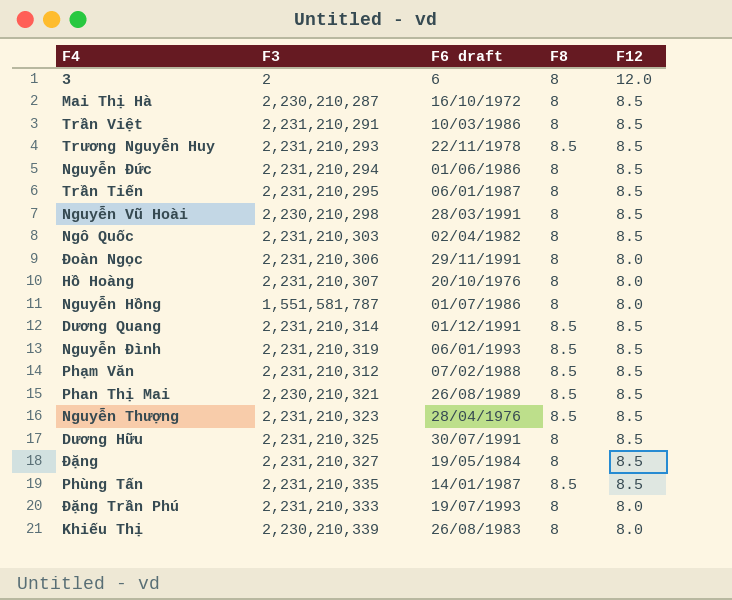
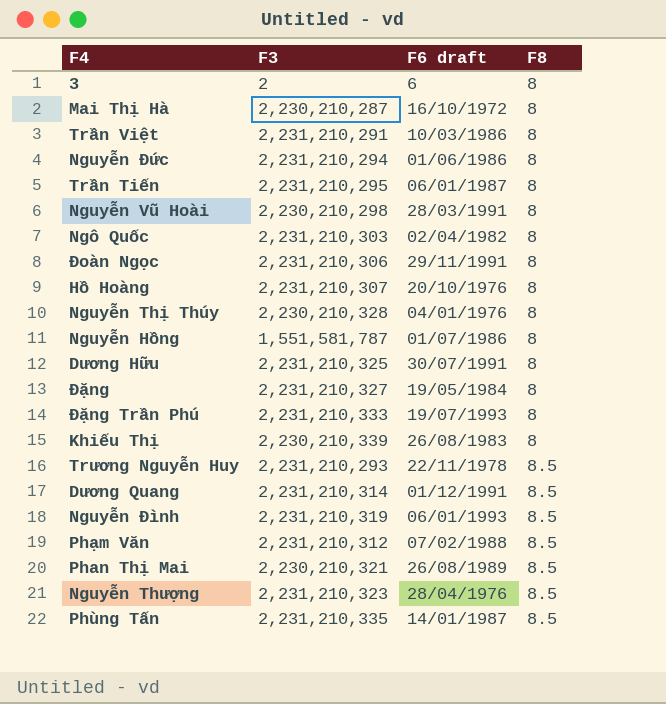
row order: none -> F8 ascending
column F12 | position: 5 -> none
row Nguyễn Thị Thúy: none -> 2,230,210,328 | 04/01/1976 | 8

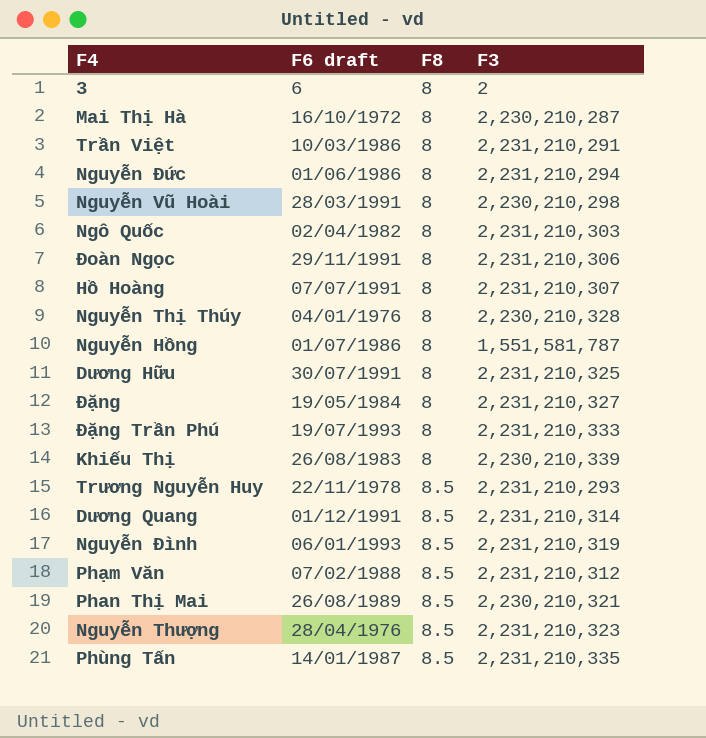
column F3 | position: 2 -> 4
row Trần Tiến: 2,231,210,295 | 06/01/1987 | 8 -> none
Hồ Hoàng | F6 draft: 20/10/1976 -> 07/07/1991

